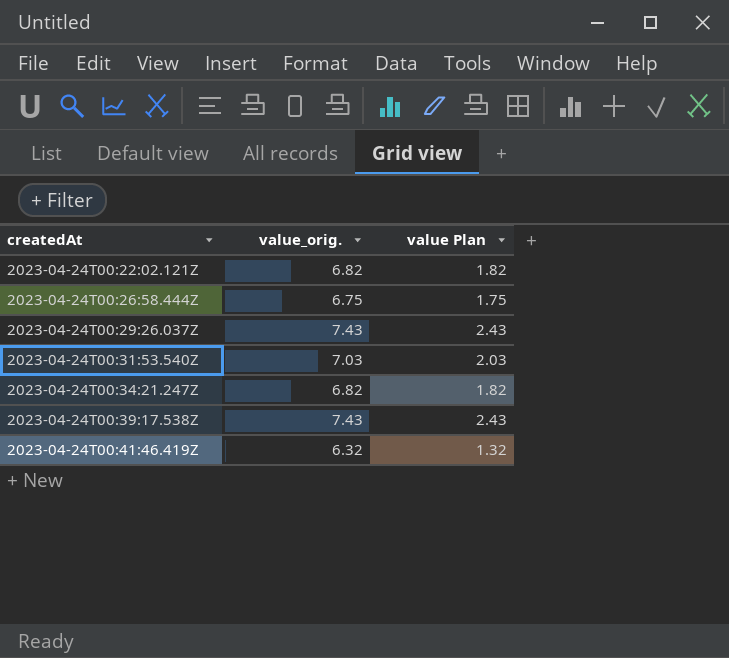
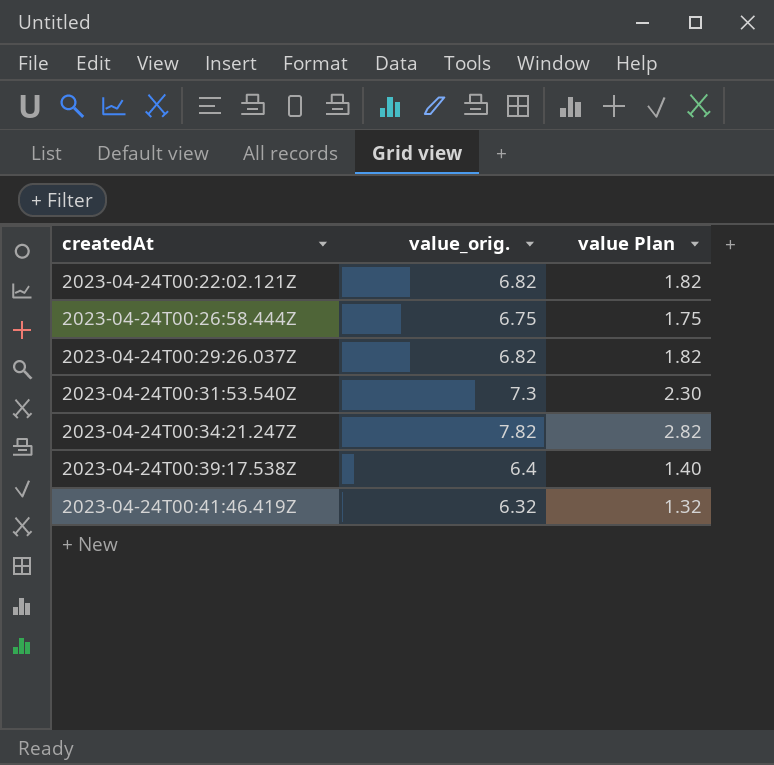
2023-04-24T00:29:26.037Z | value_orig.: 7.43 -> 6.82
2023-04-24T00:29:26.037Z | value Plan: 2.43 -> 1.82
2023-04-24T00:31:53.540Z | value_orig.: 7.03 -> 7.3
2023-04-24T00:31:53.540Z | value Plan: 2.03 -> 2.30
2023-04-24T00:34:21.247Z | value_orig.: 6.82 -> 7.82
2023-04-24T00:34:21.247Z | value Plan: 1.82 -> 2.82
2023-04-24T00:39:17.538Z | value_orig.: 7.43 -> 6.4
2023-04-24T00:39:17.538Z | value Plan: 2.43 -> 1.40

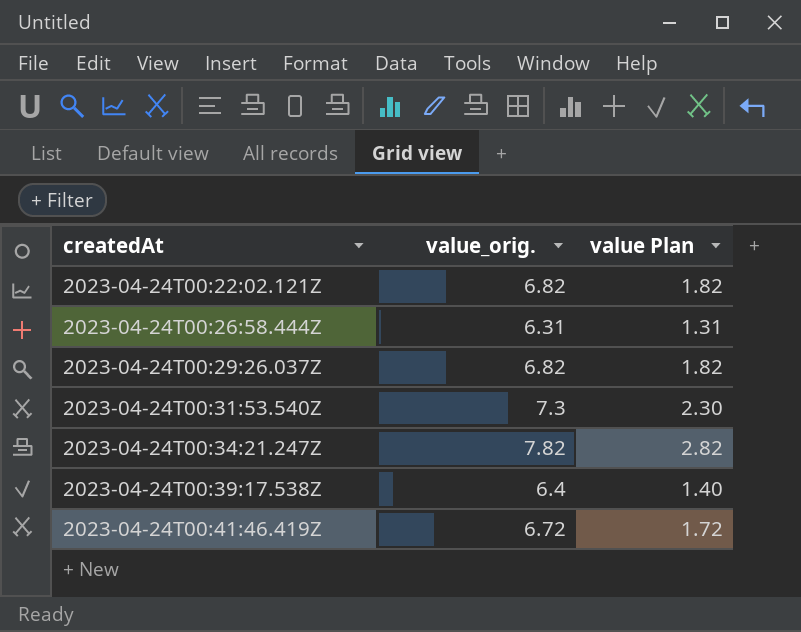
2023-04-24T00:26:58.444Z | value_orig.: 6.75 -> 6.31
2023-04-24T00:26:58.444Z | value Plan: 1.75 -> 1.31
2023-04-24T00:41:46.419Z | value_orig.: 6.32 -> 6.72
2023-04-24T00:41:46.419Z | value Plan: 1.32 -> 1.72

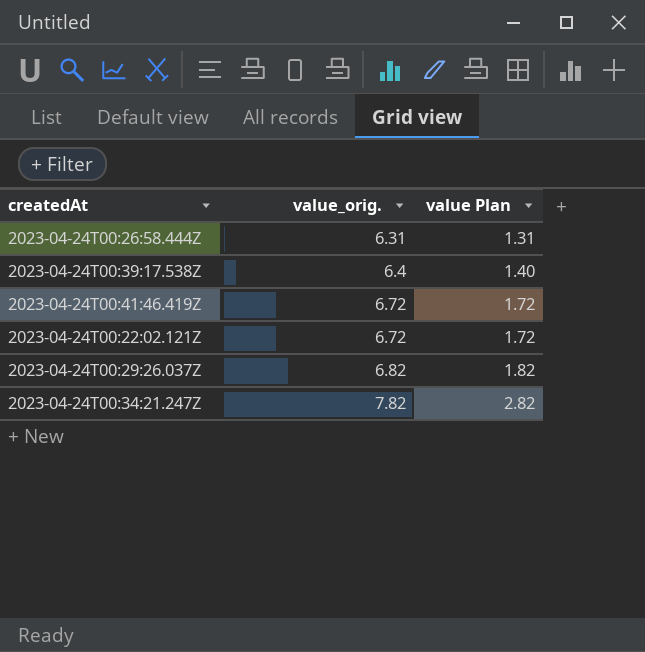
row order: createdAt ascending -> value_orig. ascending
row 2023-04-24T00:31:53.540Z: 7.3 | 2.30 -> none
2023-04-24T00:22:02.121Z | value_orig.: 6.82 -> 6.72
2023-04-24T00:22:02.121Z | value Plan: 1.82 -> 1.72

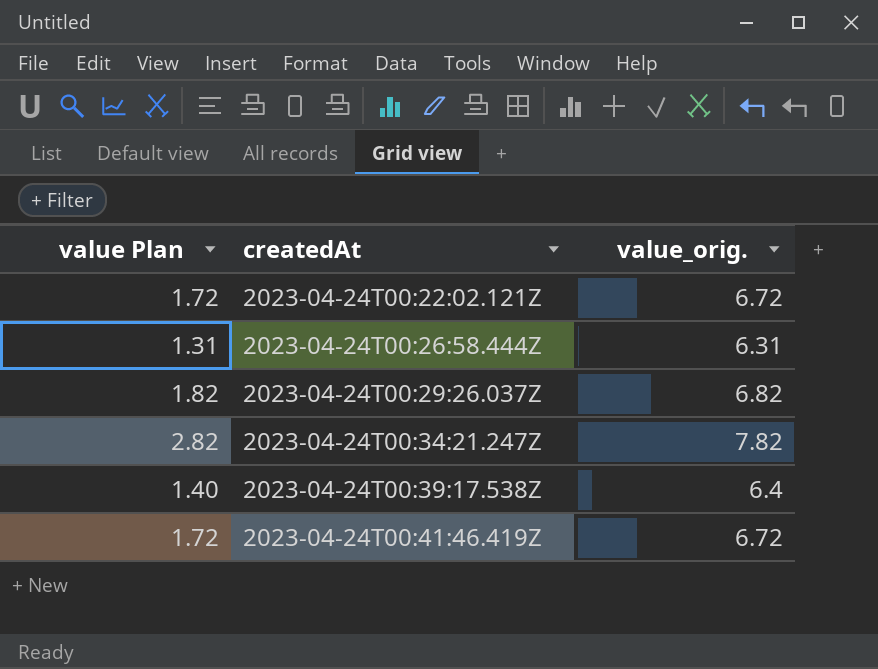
row order: value_orig. ascending -> createdAt ascending
column value Plan | position: 3 -> 1

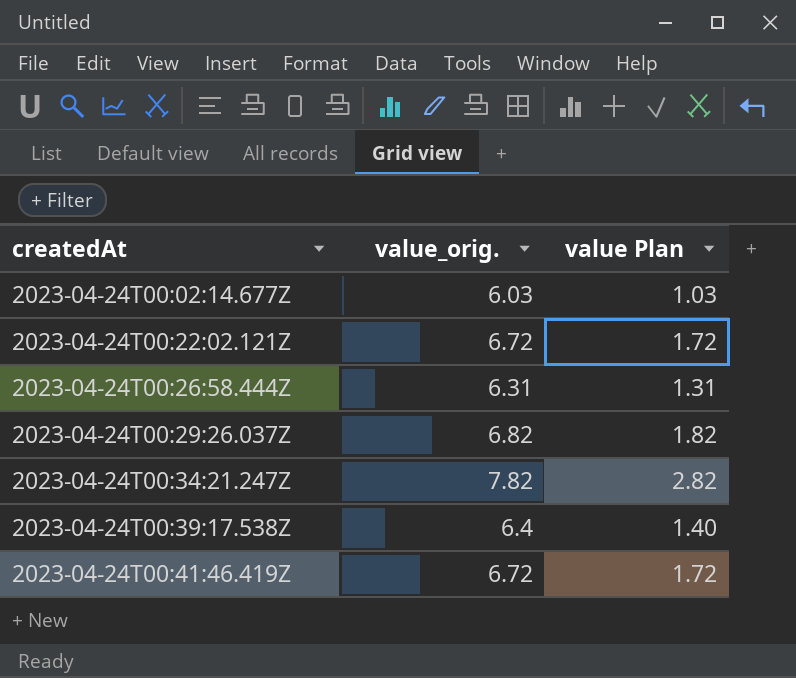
column value Plan | position: 1 -> 3
row 2023-04-24T00:02:14.677Z: none -> 6.03 | 1.03

